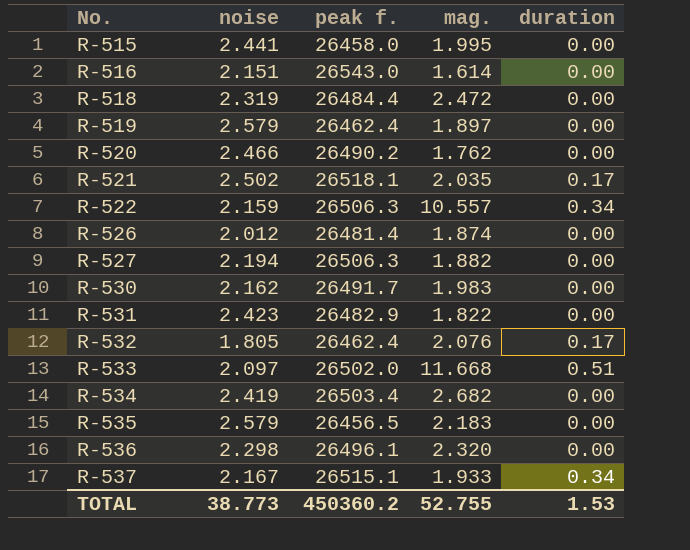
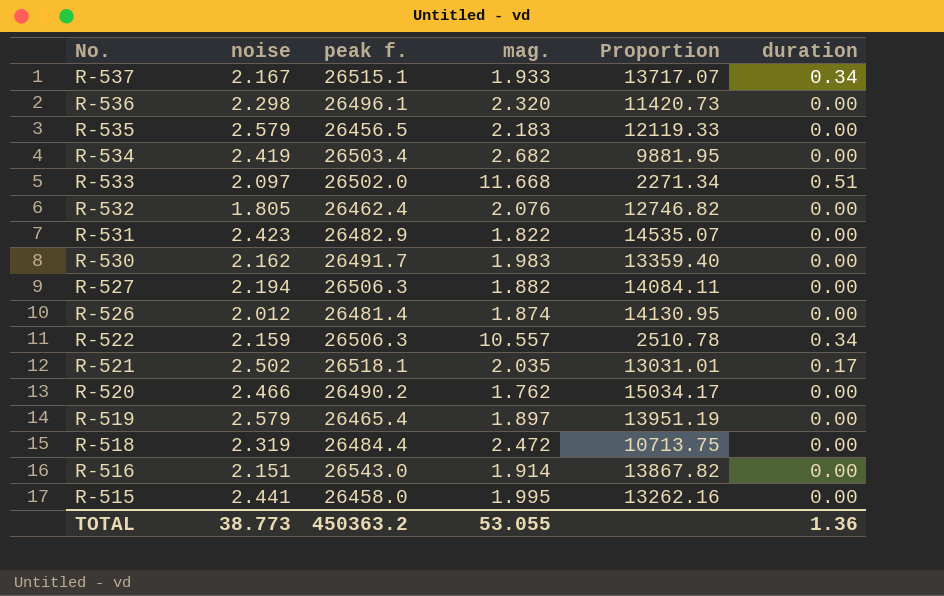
row order: No. ascending -> No. descending
column Proportion | formula: none -> [peak f.] / [mag.]
R-532 | duration: 0.17 -> 0.00
R-519 | peak f.: 26462.4 -> 26465.4
R-516 | mag.: 1.614 -> 1.914
TOTAL | peak f.: 450360.2 -> 450363.2
TOTAL | mag.: 52.755 -> 53.055
TOTAL | duration: 1.53 -> 1.36

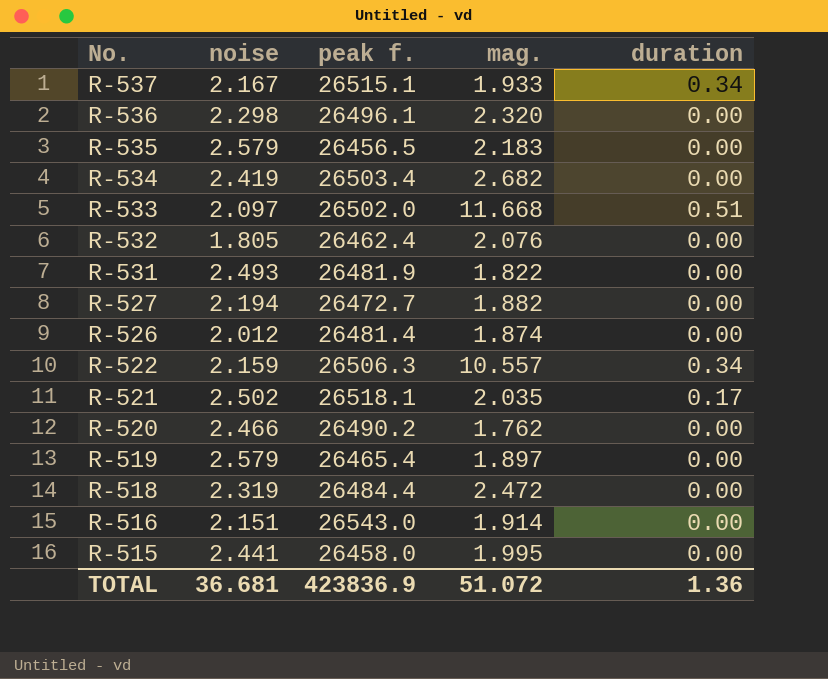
column Proportion | formula: [peak f.] / [mag.] -> none
row R-530: 2.162 | 26491.7 | 1.983 | 13359.40 | 0.00 -> none
R-531 | noise: 2.423 -> 2.493
R-531 | peak f.: 26482.9 -> 26481.9
R-527 | peak f.: 26506.3 -> 26472.7
TOTAL | noise: 38.773 -> 36.681
TOTAL | peak f.: 450363.2 -> 423836.9
TOTAL | mag.: 53.055 -> 51.072

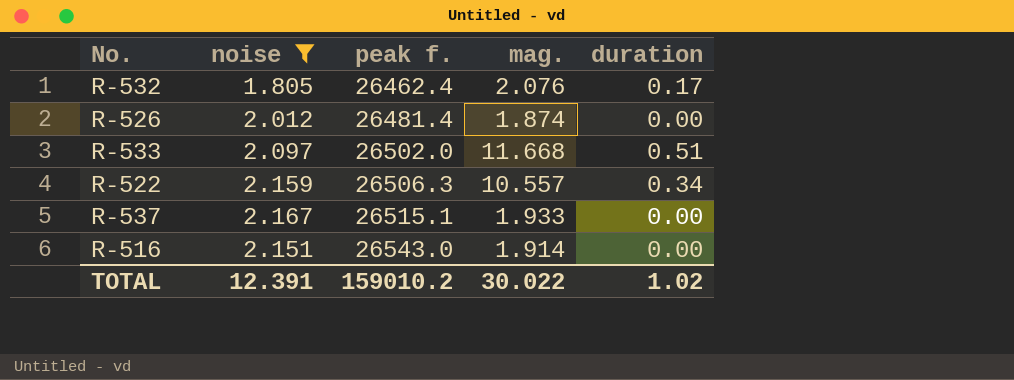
filter: none -> noise <= 2.167
row order: No. descending -> peak f. ascending
R-532 | duration: 0.00 -> 0.17
R-537 | duration: 0.34 -> 0.00
TOTAL | noise: 36.681 -> 12.391
TOTAL | peak f.: 423836.9 -> 159010.2
TOTAL | mag.: 51.072 -> 30.022
TOTAL | duration: 1.36 -> 1.02

